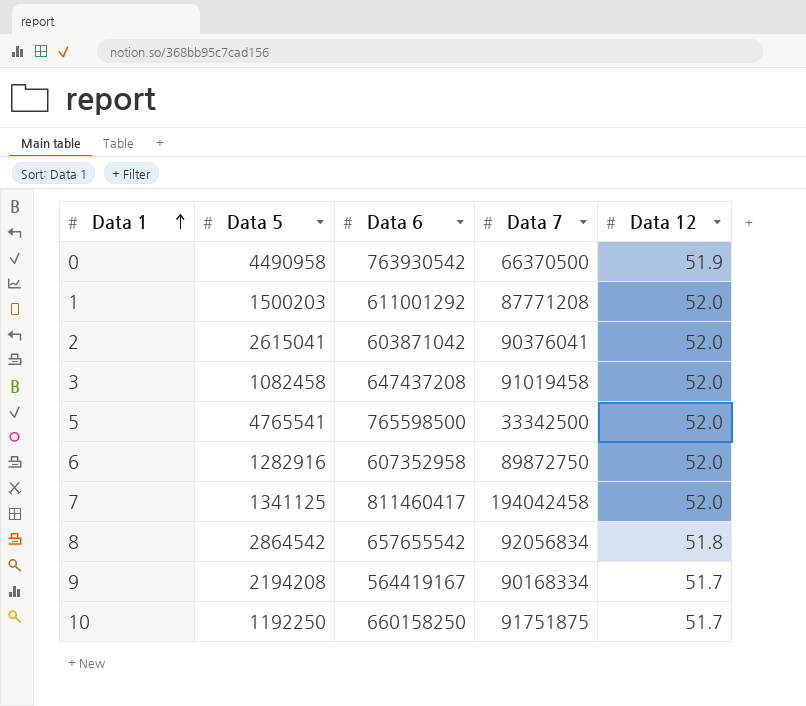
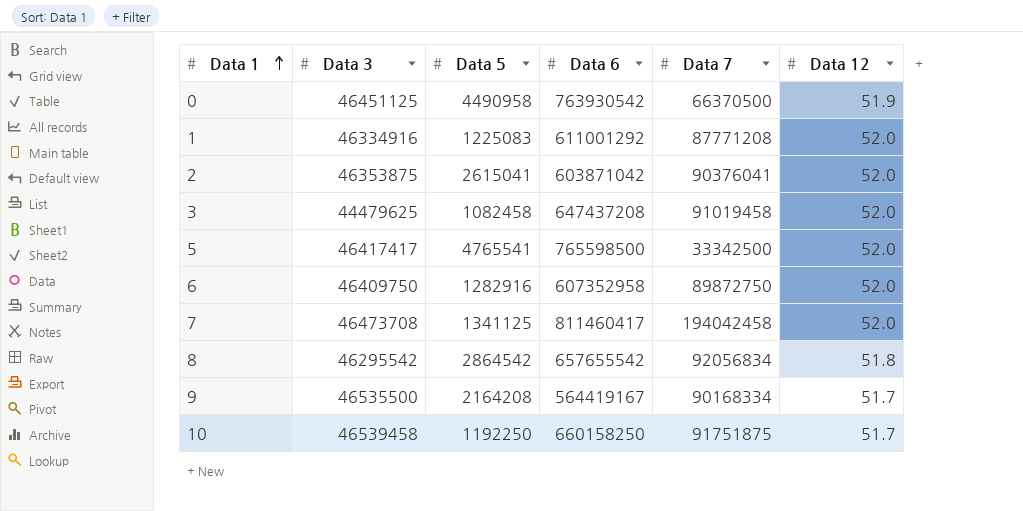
column Data 3 | position: none -> 2
1 | Data 5: 1500203 -> 1225083
9 | Data 5: 2194208 -> 2164208

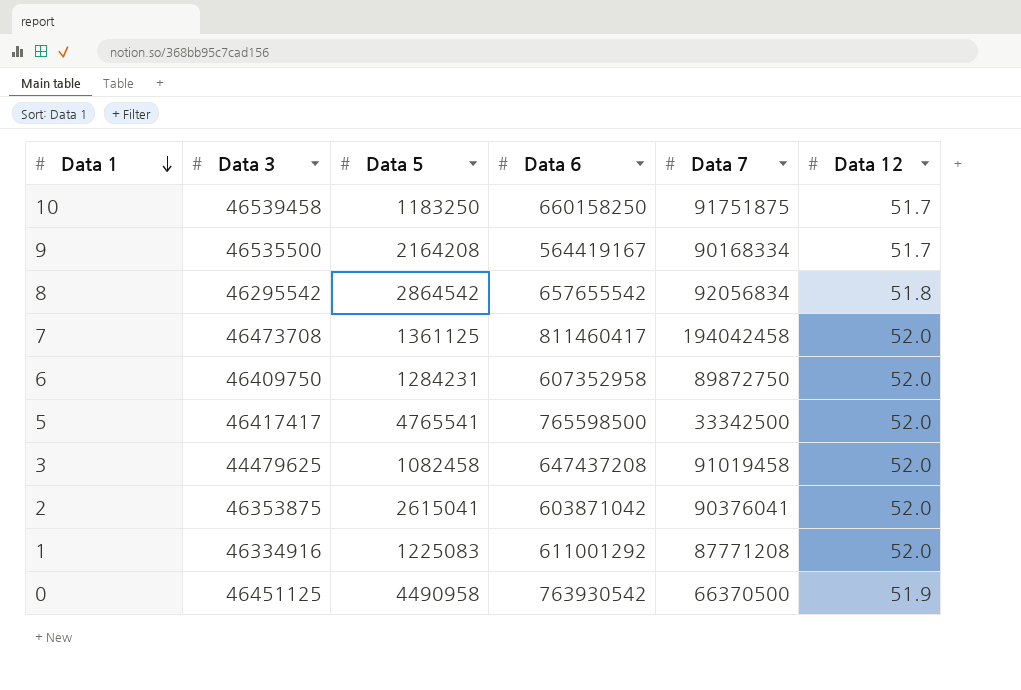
row order: Data 1 ascending -> Data 1 descending
10 | Data 5: 1192250 -> 1183250
7 | Data 5: 1341125 -> 1361125
6 | Data 5: 1282916 -> 1284231

